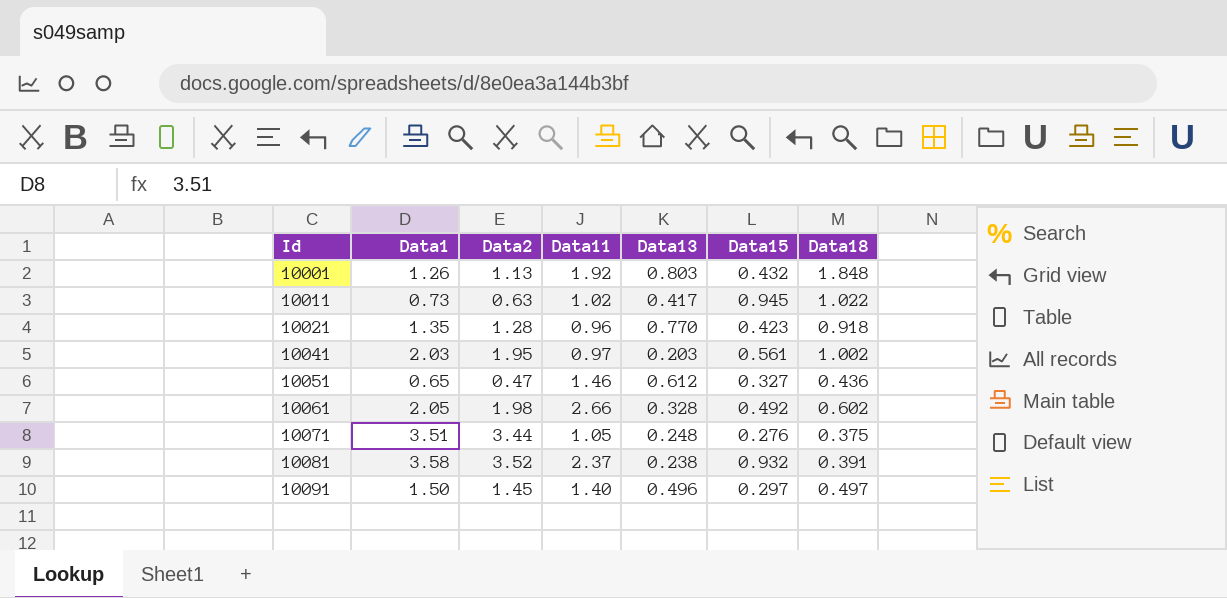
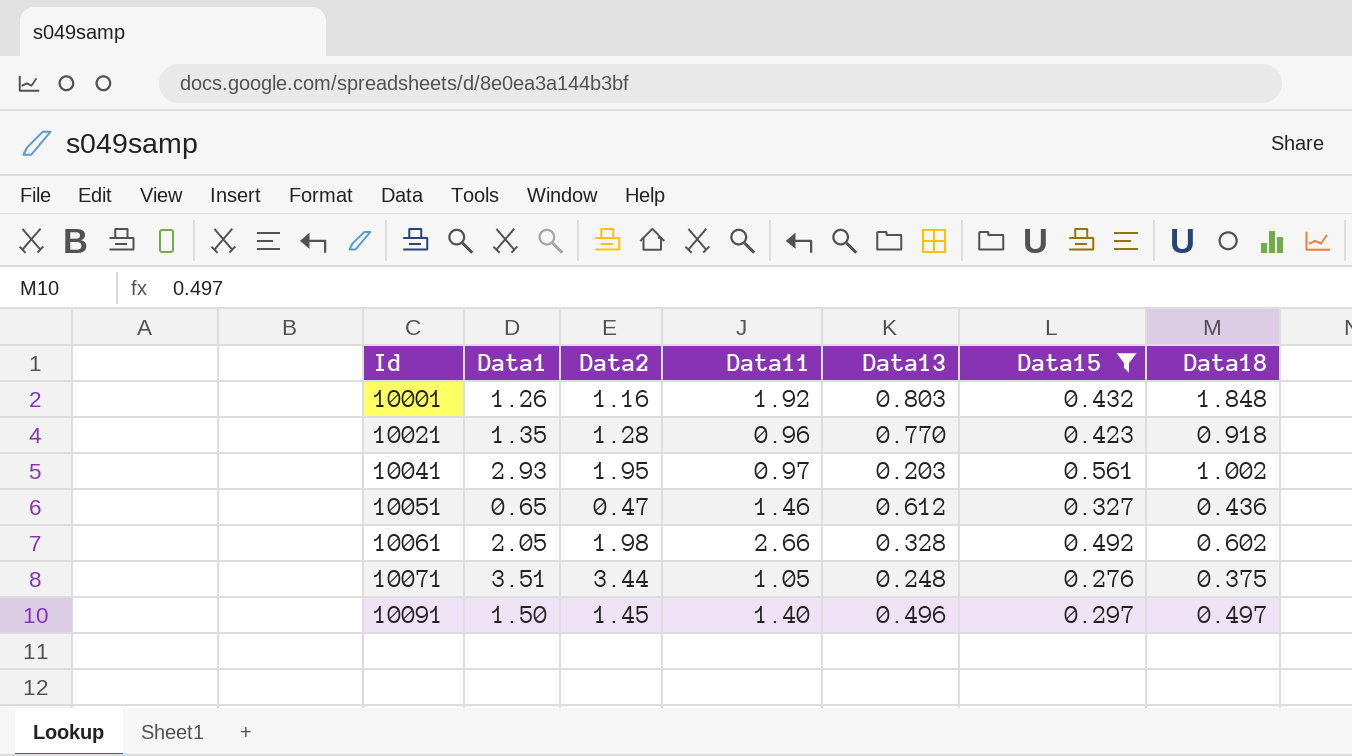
filter: none -> Data15 <= 0.561
10001 | Data2: 1.13 -> 1.16
10041 | Data1: 2.03 -> 2.93

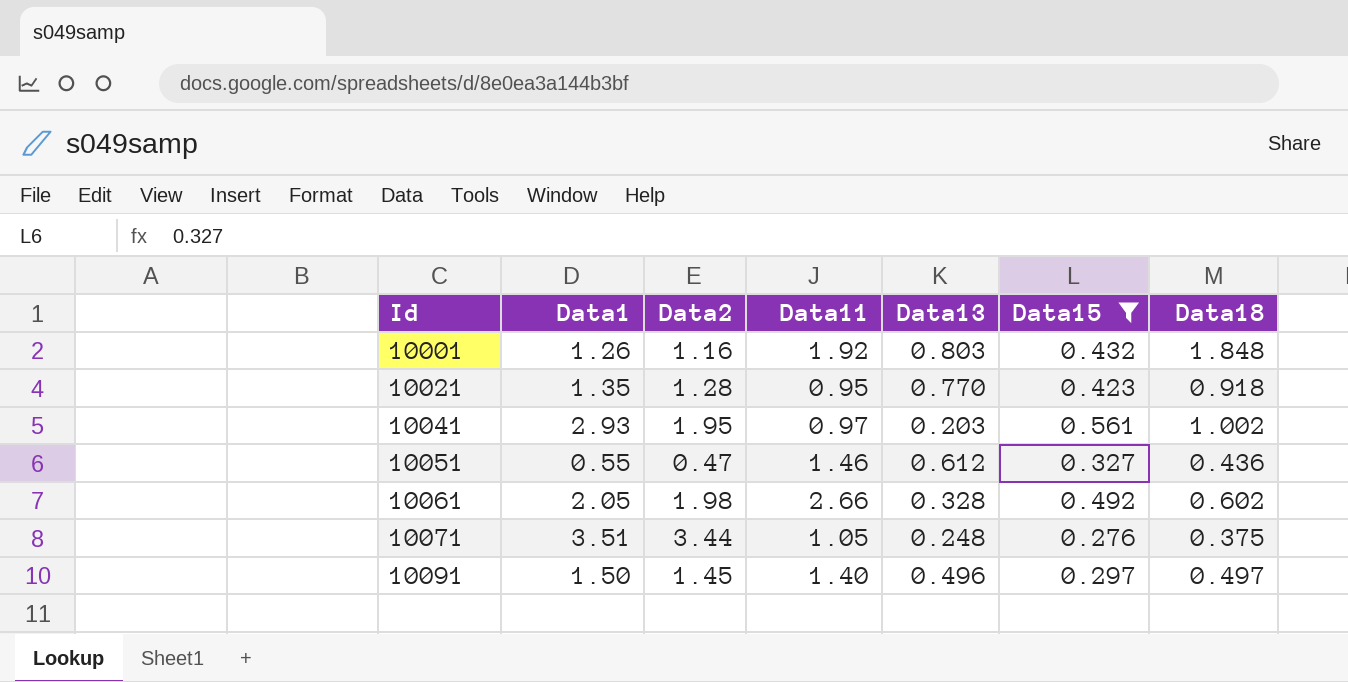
10021 | Data11: 0.96 -> 0.95
10051 | Data1: 0.65 -> 0.55

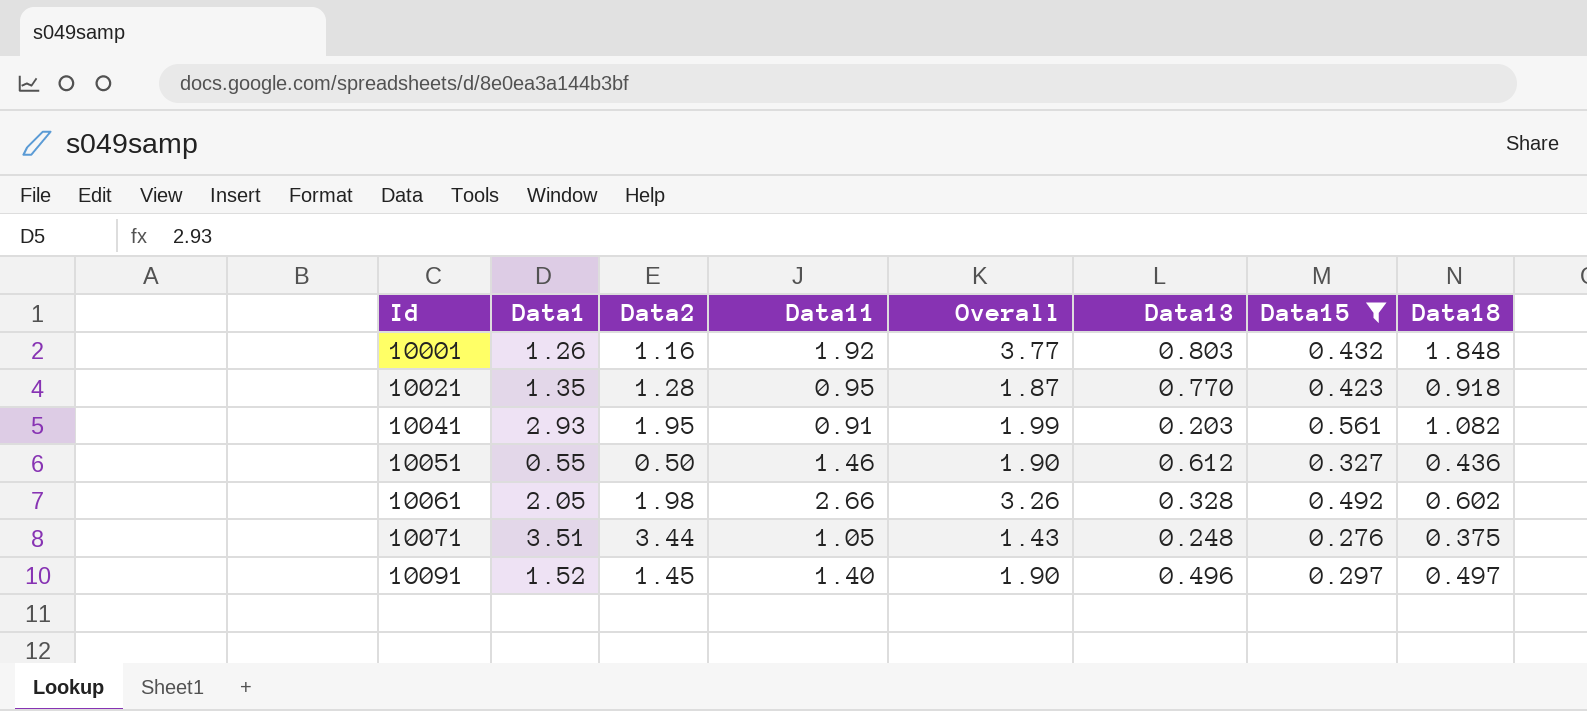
column Overall | formula: none -> [Data11] + [Data18]
10041 | Data11: 0.97 -> 0.91
10041 | Data18: 1.002 -> 1.082
10051 | Data2: 0.47 -> 0.50
10091 | Data1: 1.50 -> 1.52

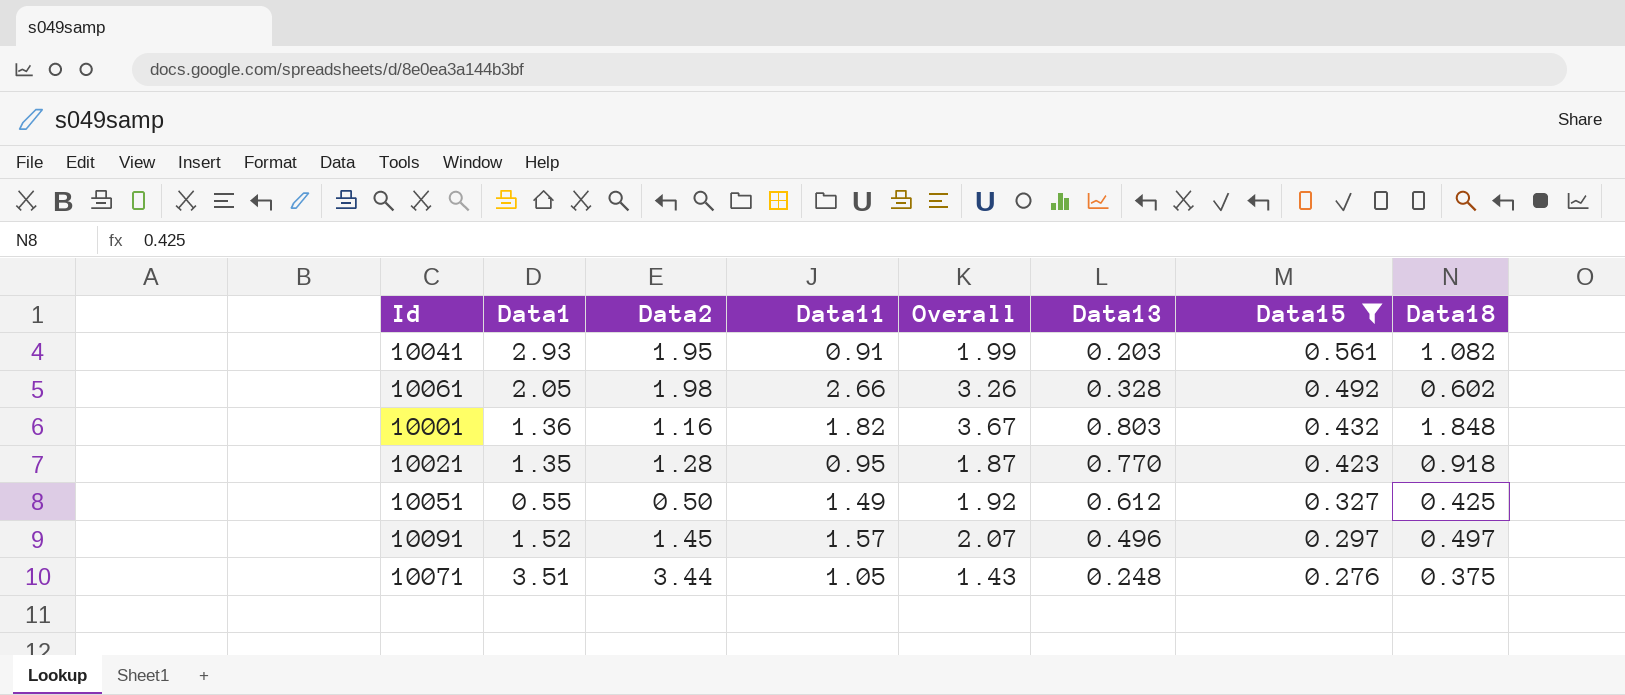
row order: Id ascending -> Data15 descending
10001 | Data1: 1.26 -> 1.36
10001 | Data11: 1.92 -> 1.82
10001 | Overall: 3.77 -> 3.67
10051 | Data11: 1.46 -> 1.49
10051 | Overall: 1.90 -> 1.92
10051 | Data18: 0.436 -> 0.425
10091 | Data11: 1.40 -> 1.57
10091 | Overall: 1.90 -> 2.07

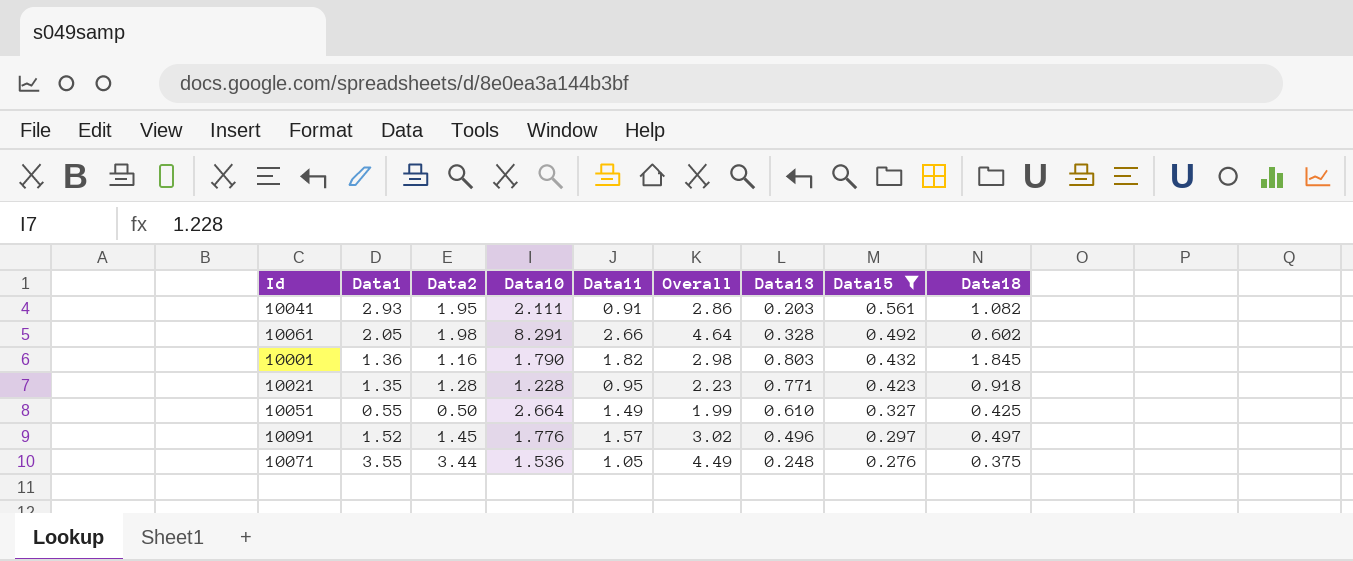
column Data10 | position: none -> 4
column Overall | formula: [Data11] + [Data18] -> [Data2] + [Data11]
10001 | Data18: 1.848 -> 1.845
10021 | Data13: 0.770 -> 0.771
10051 | Data13: 0.612 -> 0.610
10071 | Data1: 3.51 -> 3.55

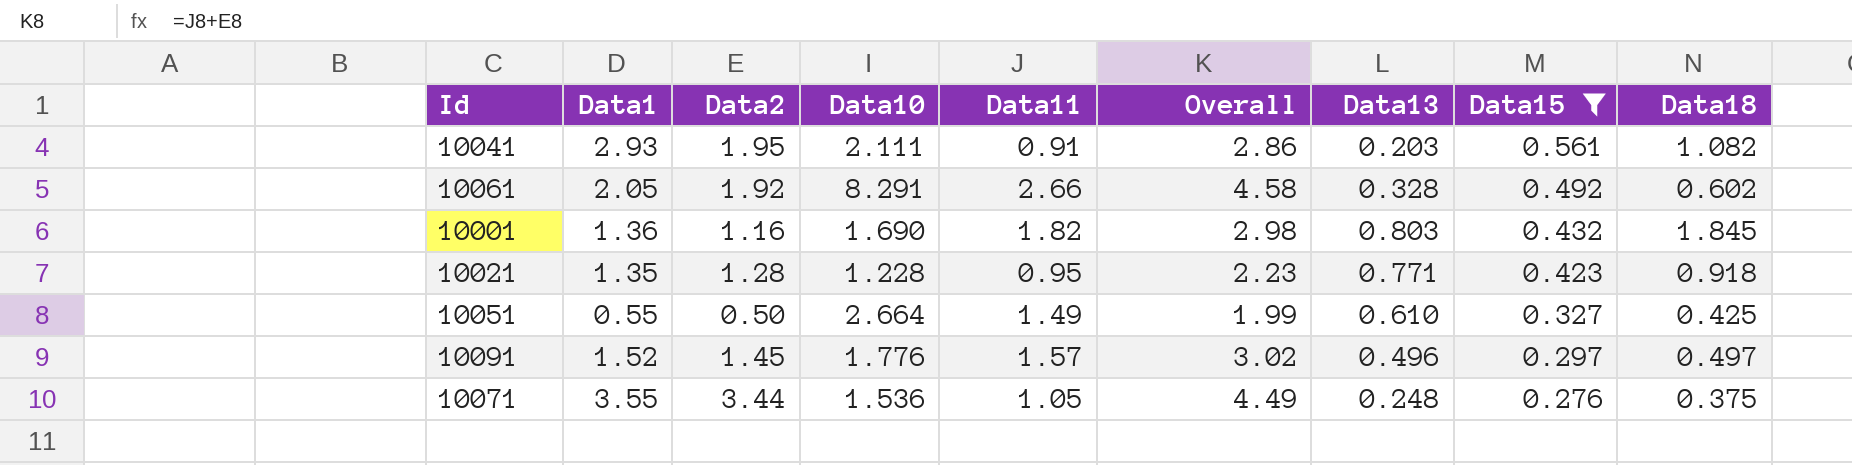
10061 | Data2: 1.98 -> 1.92
10061 | Overall: 4.64 -> 4.58
10001 | Data10: 1.790 -> 1.690

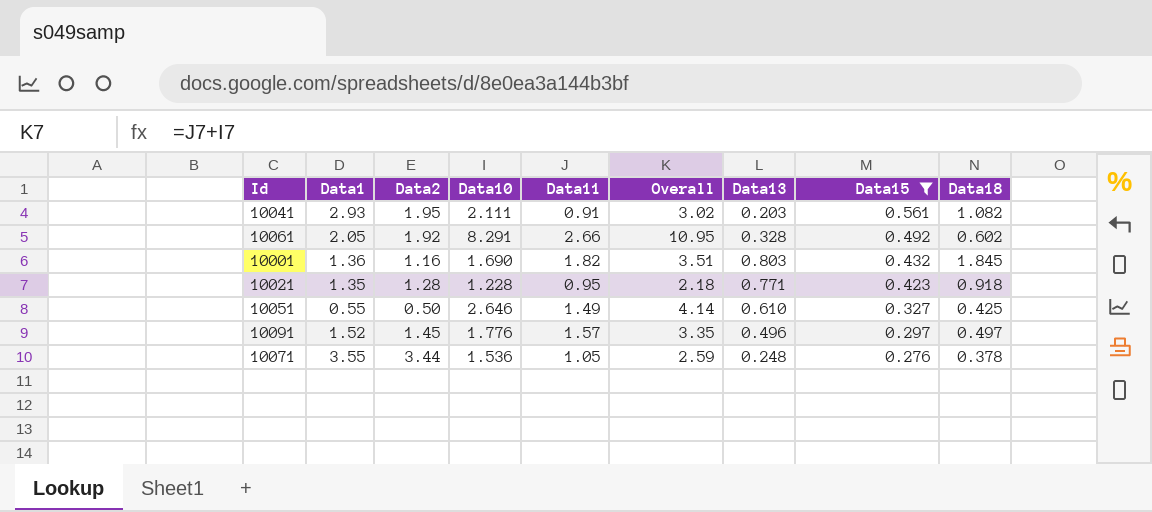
column Overall | formula: [Data2] + [Data11] -> [Data10] + [Data11]
10051 | Data10: 2.664 -> 2.646
10071 | Data18: 0.375 -> 0.378

